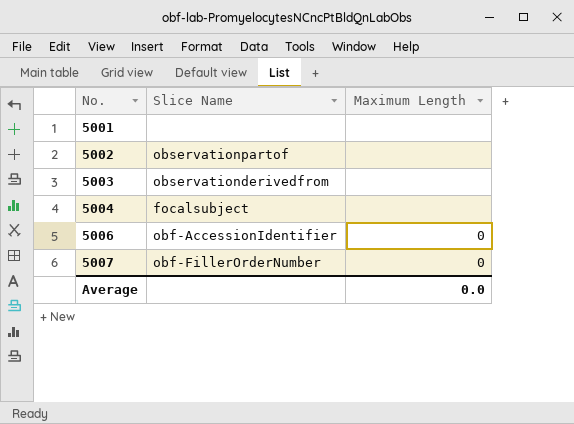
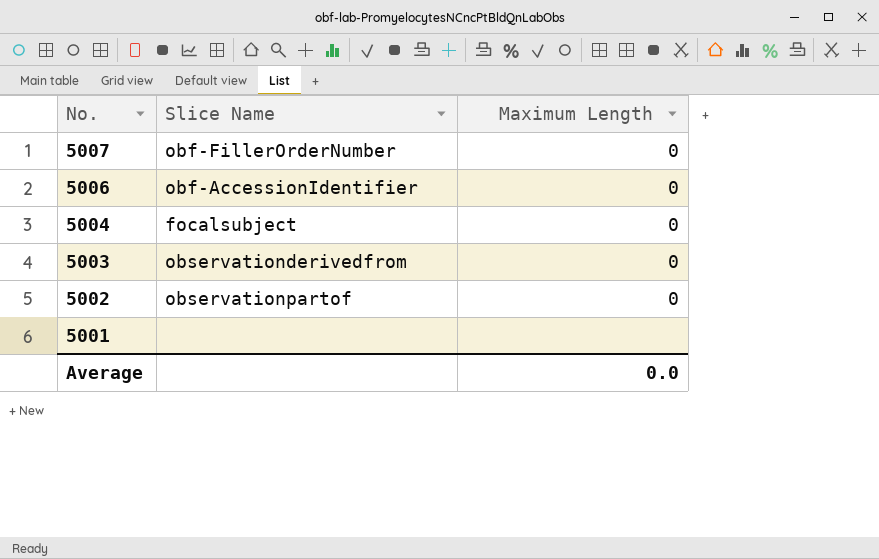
row order: No. ascending -> No. descending
5004 | Maximum Length: none -> 0
5003 | Maximum Length: none -> 0
5002 | Maximum Length: none -> 0

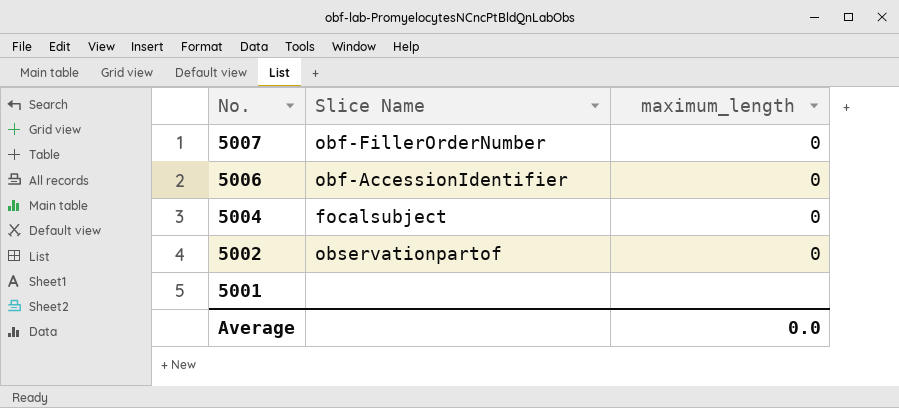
column name: Maximum Length -> maximum_length
row 5003: observationderivedfrom | 0 -> none

